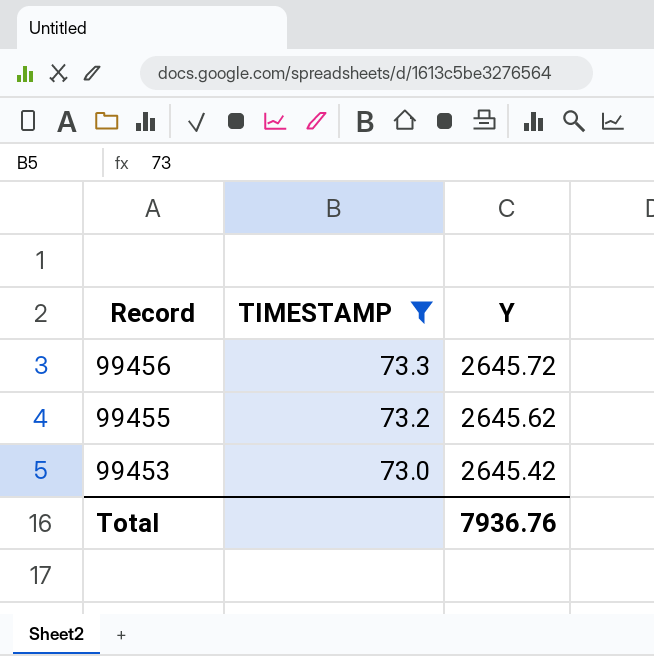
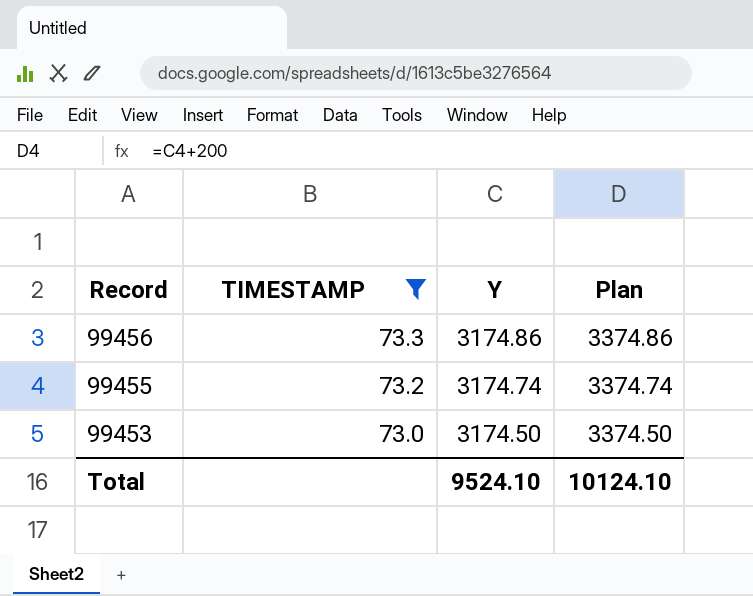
column Plan | formula: none -> [Y] + 200
99456 | Y: 2645.72 -> 3174.86
99455 | Y: 2645.62 -> 3174.74
99453 | Y: 2645.42 -> 3174.50
Total | Y: 7936.76 -> 9524.10

